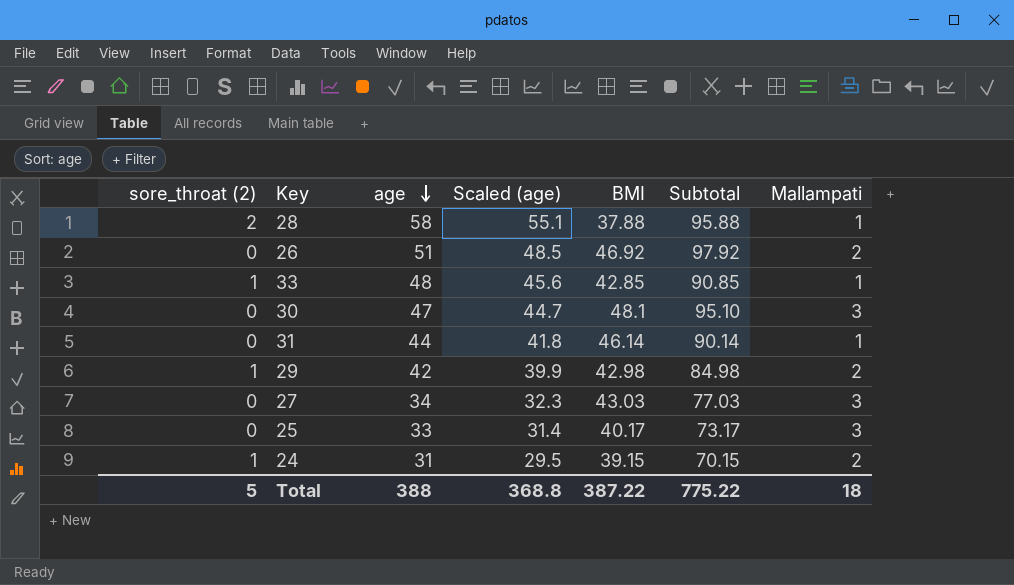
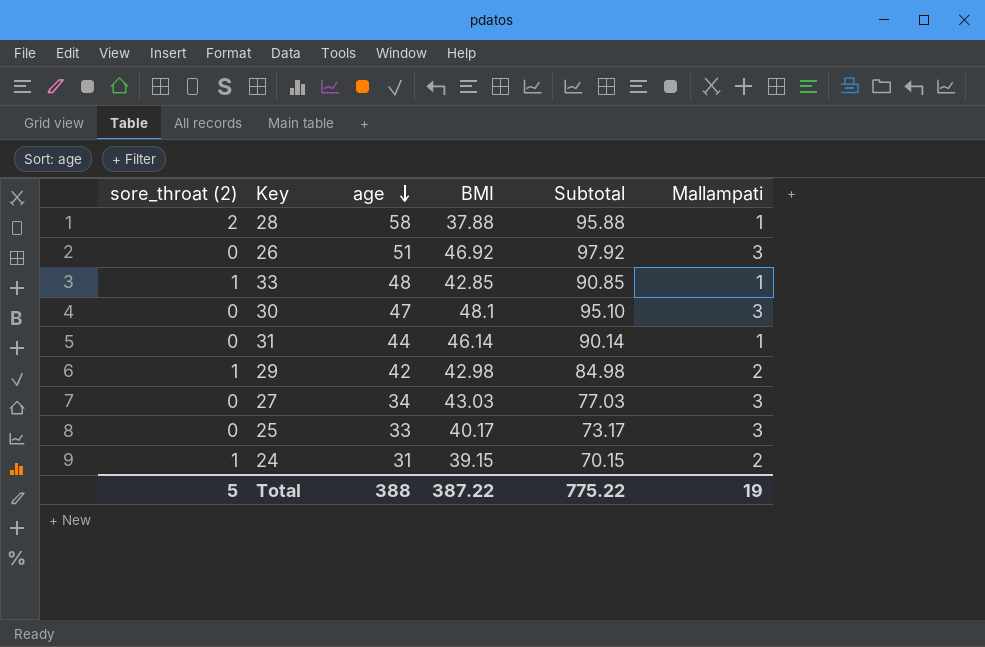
column Scaled (age) | formula: [age] * 0.95 -> none
26 | Mallampati: 2 -> 3
Total | Mallampati: 18 -> 19

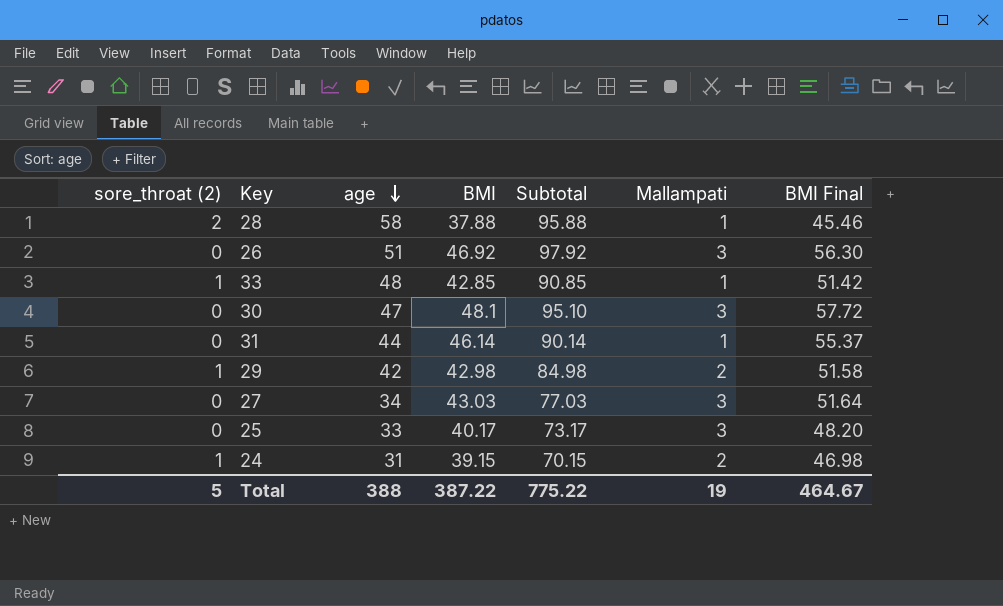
column BMI Final | formula: none -> [BMI] * 1.2

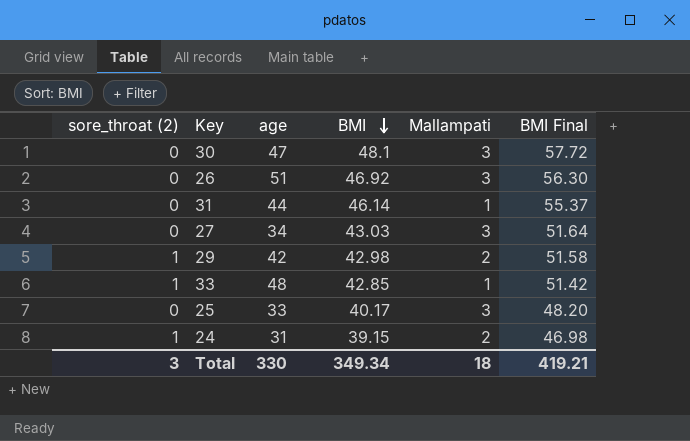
row order: age descending -> BMI descending
column Subtotal | formula: [age] + [BMI] -> none
row 28: 2 | 58 | 37.88 | 95.88 | 1 | 45.46 -> none
Total | sore_throat (2): 5 -> 3
Total | age: 388 -> 330
Total | BMI: 387.22 -> 349.34
Total | Mallampati: 19 -> 18
Total | BMI Final: 464.67 -> 419.21

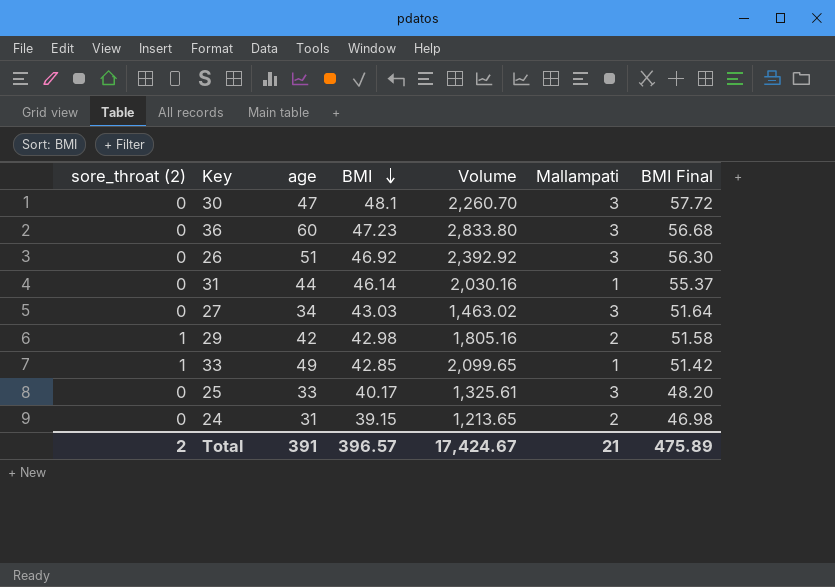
column Volume | formula: none -> [age] * [BMI]
row 36: none -> 0 | 60 | 47.23 | 2,833.80 | 3 | 56.68
33 | age: 48 -> 49
24 | sore_throat (2): 1 -> 0
Total | sore_throat (2): 3 -> 2
Total | age: 330 -> 391
Total | BMI: 349.34 -> 396.57
Total | Mallampati: 18 -> 21
Total | BMI Final: 419.21 -> 475.89

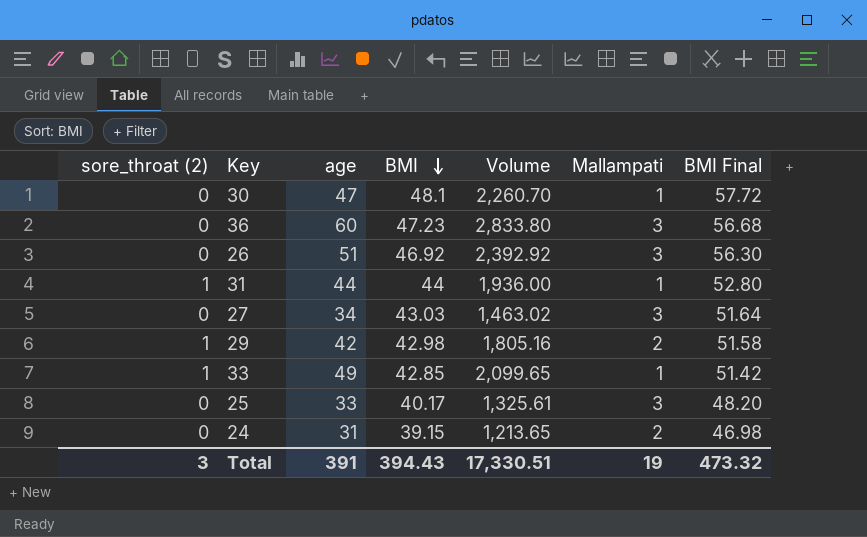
30 | Mallampati: 3 -> 1
31 | sore_throat (2): 0 -> 1
31 | BMI: 46.14 -> 44
31 | Volume: 2,030.16 -> 1,936.00
31 | BMI Final: 55.37 -> 52.80
Total | sore_throat (2): 2 -> 3
Total | BMI: 396.57 -> 394.43
Total | Volume: 17,424.67 -> 17,330.51
Total | Mallampati: 21 -> 19
Total | BMI Final: 475.89 -> 473.32

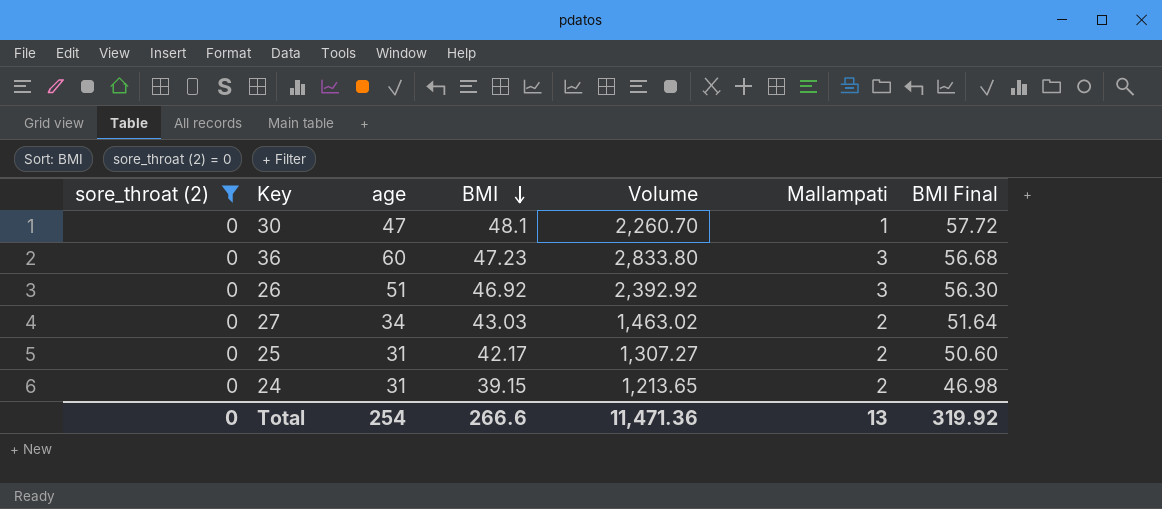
filter: none -> sore_throat (2) = 0
27 | Mallampati: 3 -> 2
25 | age: 33 -> 31
25 | BMI: 40.17 -> 42.17
25 | Volume: 1,325.61 -> 1,307.27
25 | Mallampati: 3 -> 2
25 | BMI Final: 48.20 -> 50.60
Total | sore_throat (2): 3 -> 0
Total | age: 391 -> 254
Total | BMI: 394.43 -> 266.6
Total | Volume: 17,330.51 -> 11,471.36
Total | Mallampati: 19 -> 13
Total | BMI Final: 473.32 -> 319.92

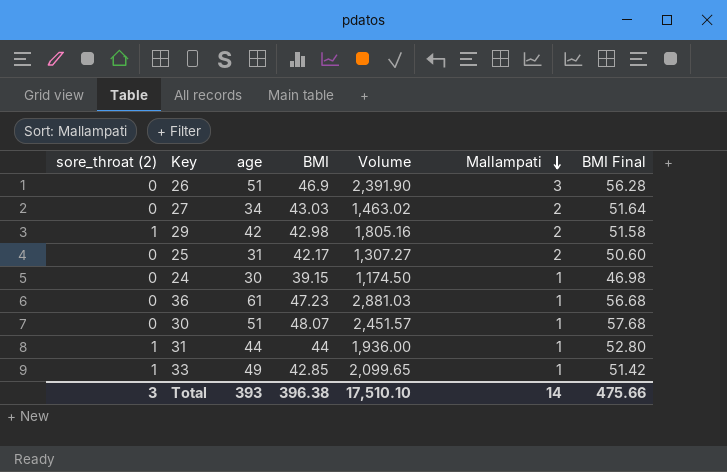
filter: sore_throat (2) = 0 -> none
row order: BMI descending -> Mallampati descending
26 | BMI: 46.92 -> 46.9
26 | Volume: 2,392.92 -> 2,391.90
26 | BMI Final: 56.30 -> 56.28
24 | age: 31 -> 30
24 | Volume: 1,213.65 -> 1,174.50
24 | Mallampati: 2 -> 1
36 | age: 60 -> 61
36 | Volume: 2,833.80 -> 2,881.03
36 | Mallampati: 3 -> 1
30 | age: 47 -> 51
30 | BMI: 48.1 -> 48.07
30 | Volume: 2,260.70 -> 2,451.57
30 | BMI Final: 57.72 -> 57.68
Total | sore_throat (2): 0 -> 3
Total | age: 254 -> 393
Total | BMI: 266.6 -> 396.38
Total | Volume: 11,471.36 -> 17,510.10
Total | Mallampati: 13 -> 14
Total | BMI Final: 319.92 -> 475.66

